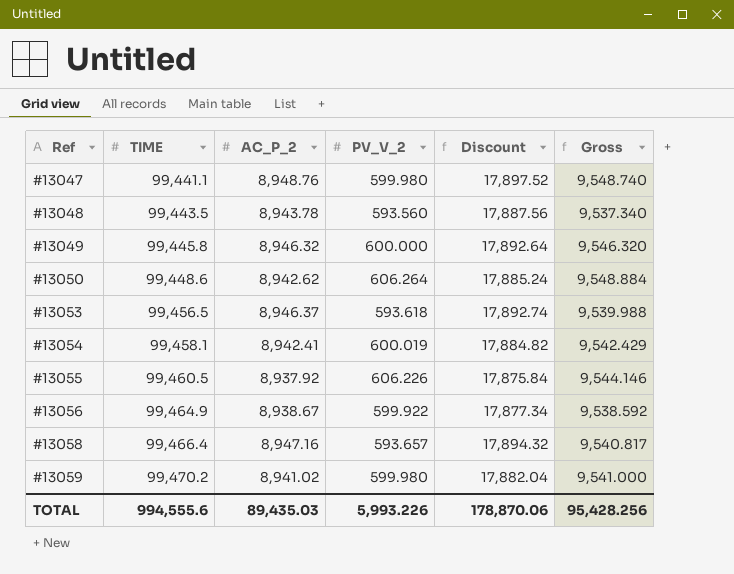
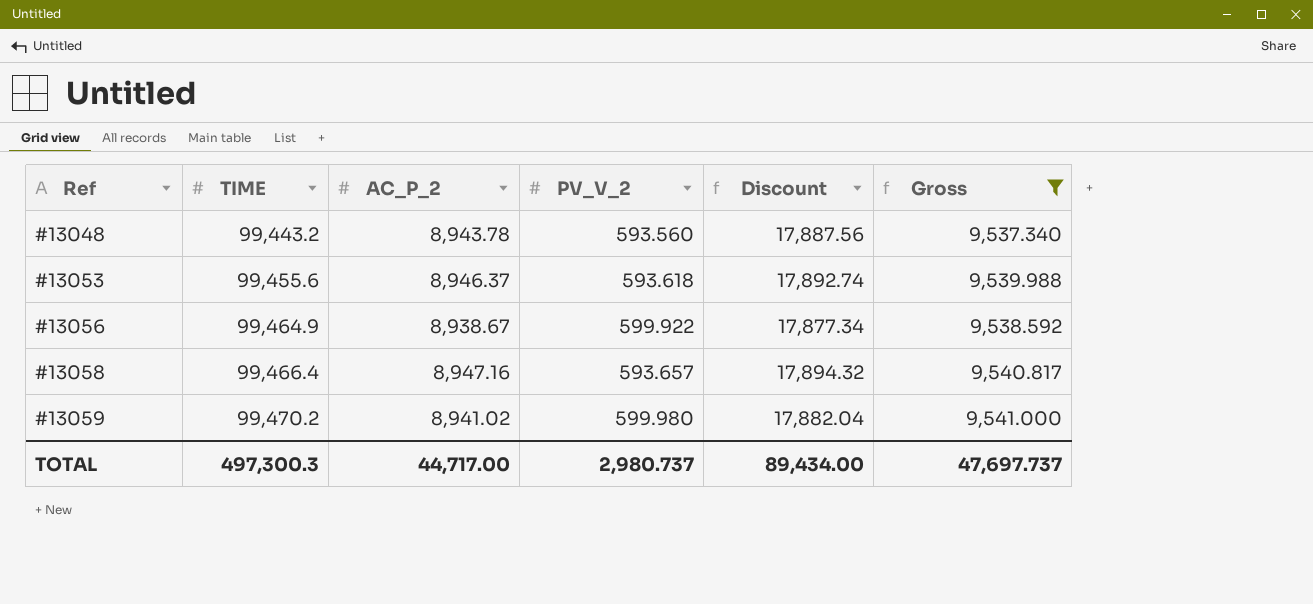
filter: none -> Gross <= 9,541.000
#13048 | TIME: 99,443.5 -> 99,443.2
#13053 | TIME: 99,456.5 -> 99,455.6
TOTAL | TIME: 994,555.6 -> 497,300.3
TOTAL | AC_P_2: 89,435.03 -> 44,717.00
TOTAL | PV_V_2: 5,993.226 -> 2,980.737
TOTAL | Discount: 178,870.06 -> 89,434.00
TOTAL | Gross: 95,428.256 -> 47,697.737

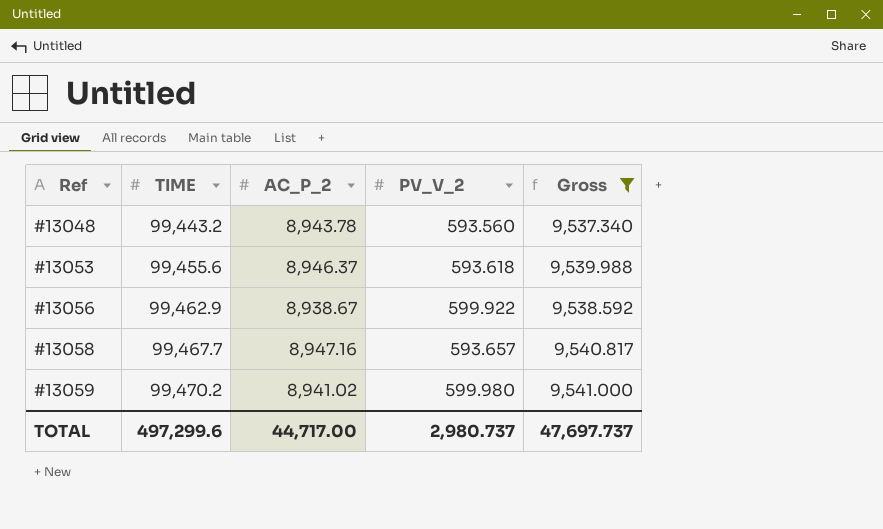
column Discount | formula: [AC_P_2] * 2 -> none
#13056 | TIME: 99,464.9 -> 99,462.9
#13058 | TIME: 99,466.4 -> 99,467.7
TOTAL | TIME: 497,300.3 -> 497,299.6

